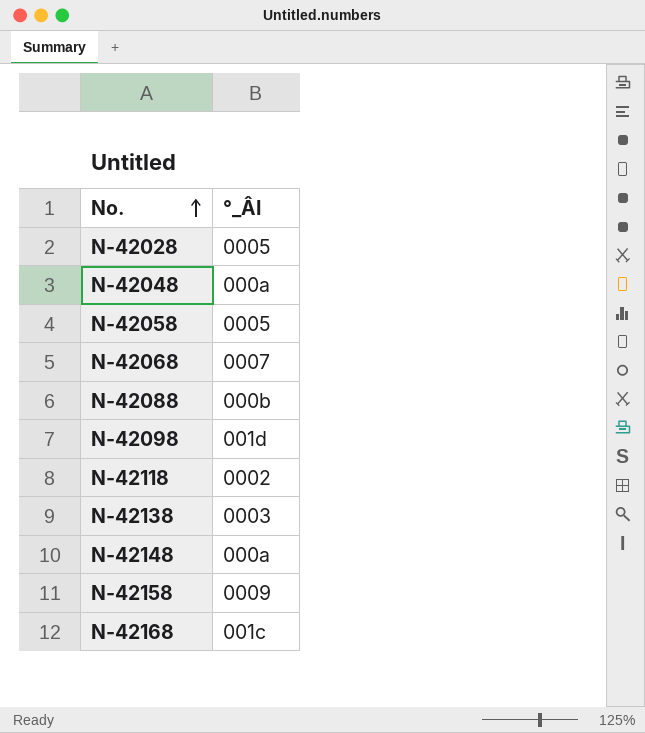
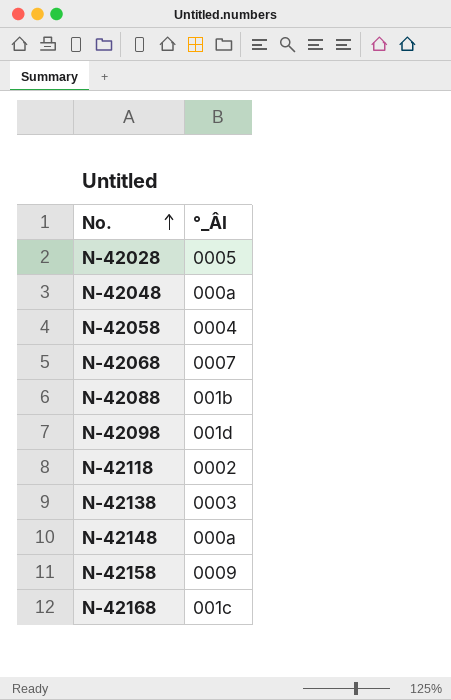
N-42058 | °_ÂI: 0005 -> 0004
N-42088 | °_ÂI: 000b -> 001b

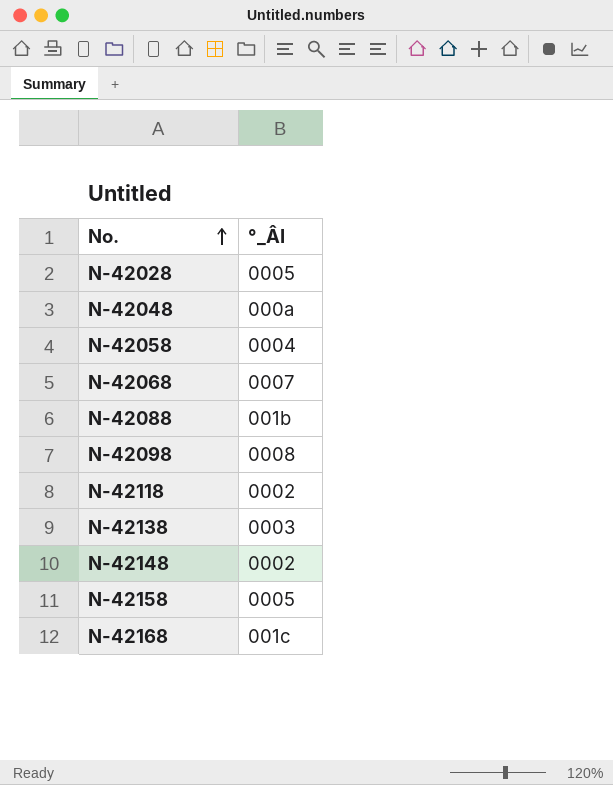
N-42098 | °_ÂI: 001d -> 0008
N-42148 | °_ÂI: 000a -> 0002
N-42158 | °_ÂI: 0009 -> 0005

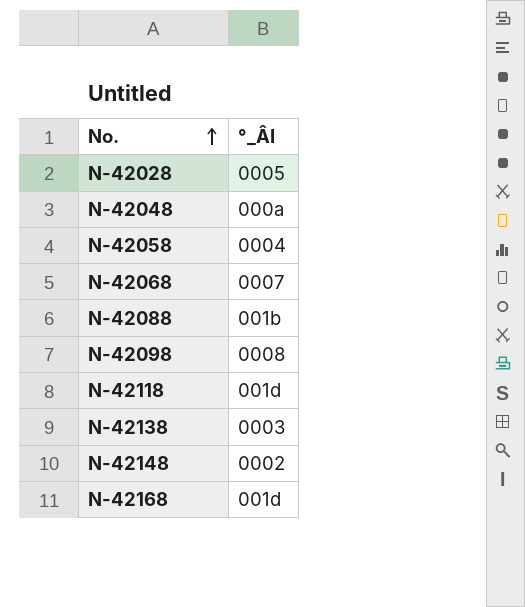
row N-42158: 0005 -> none
N-42118 | °_ÂI: 0002 -> 001d
N-42168 | °_ÂI: 001c -> 001d

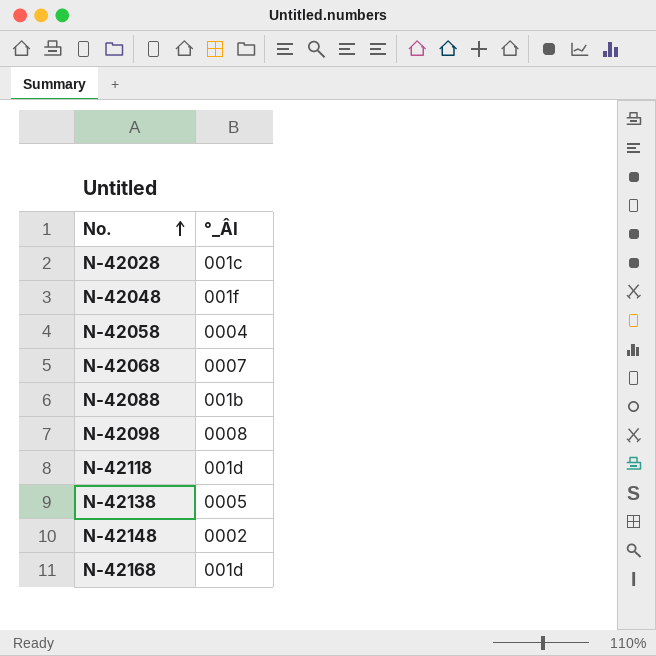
N-42028 | °_ÂI: 0005 -> 001c
N-42048 | °_ÂI: 000a -> 001f
N-42138 | °_ÂI: 0003 -> 0005

